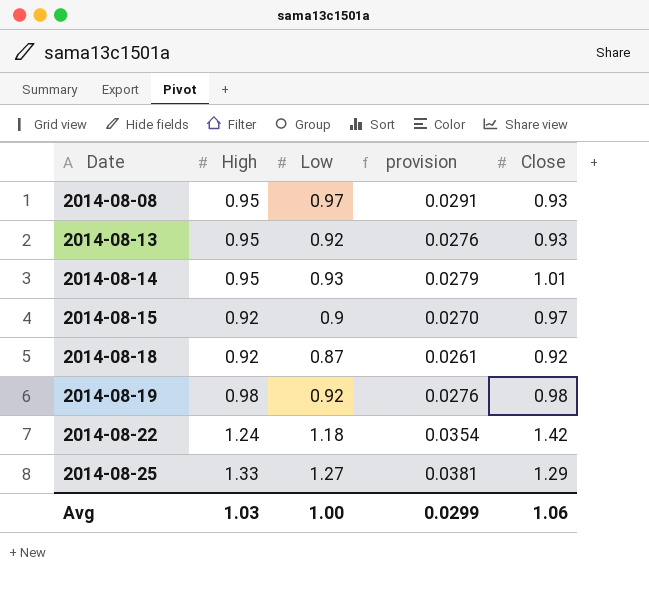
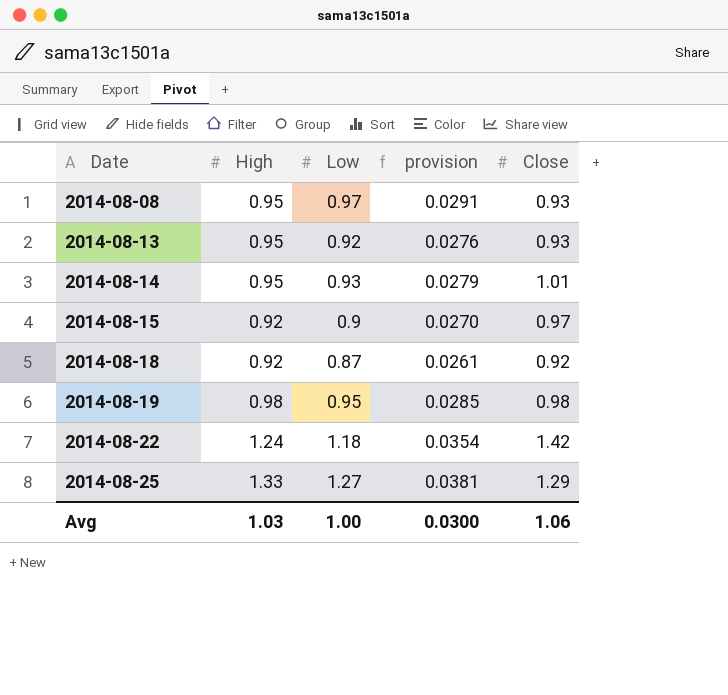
2014-08-19 | Low: 0.92 -> 0.95
2014-08-19 | provision: 0.0276 -> 0.0285
Avg | provision: 0.0299 -> 0.0300

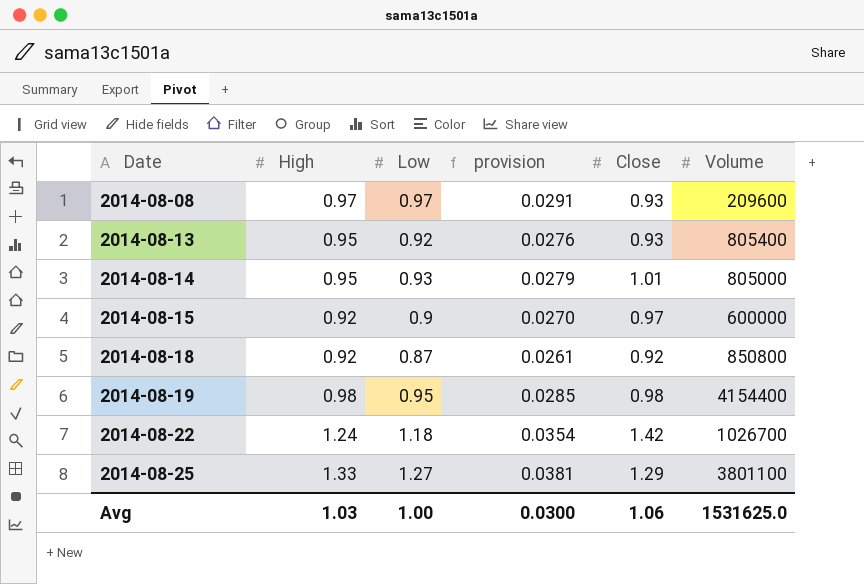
column Volume | position: none -> 6
2014-08-08 | High: 0.95 -> 0.97

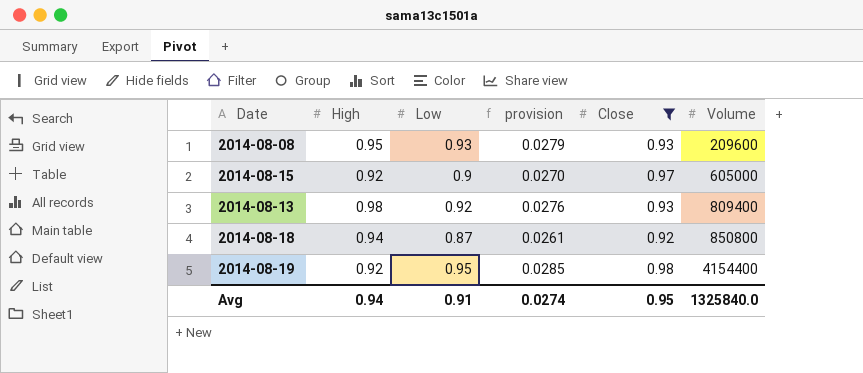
filter: none -> Close <= 0.98
row order: Date ascending -> Volume ascending
2014-08-08 | High: 0.97 -> 0.95
2014-08-08 | Low: 0.97 -> 0.93
2014-08-08 | provision: 0.0291 -> 0.0279
2014-08-15 | Volume: 600000 -> 605000
2014-08-13 | High: 0.95 -> 0.98
2014-08-13 | Volume: 805400 -> 809400
2014-08-18 | High: 0.92 -> 0.94
2014-08-19 | High: 0.98 -> 0.92
Avg | High: 1.03 -> 0.94
Avg | Low: 1.00 -> 0.91
Avg | provision: 0.0300 -> 0.0274
Avg | Close: 1.06 -> 0.95
Avg | Volume: 1531625.0 -> 1325840.0

